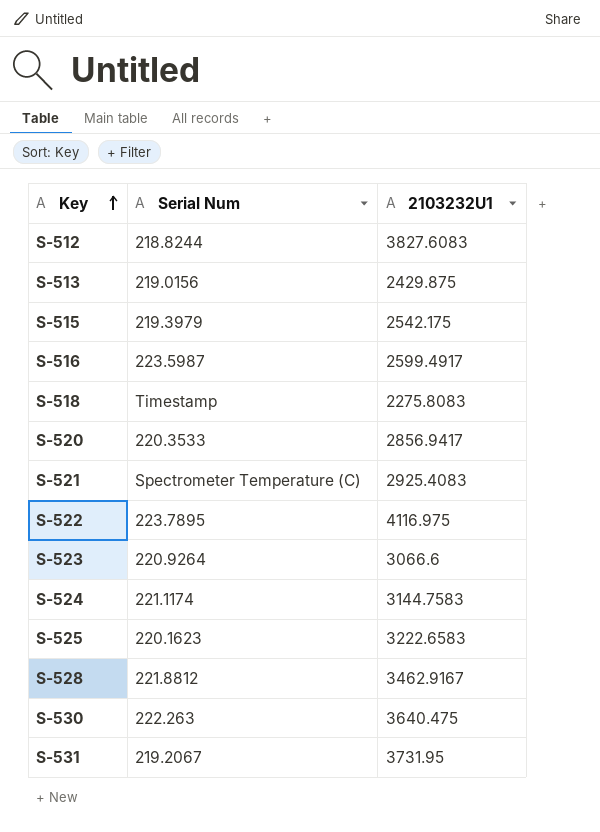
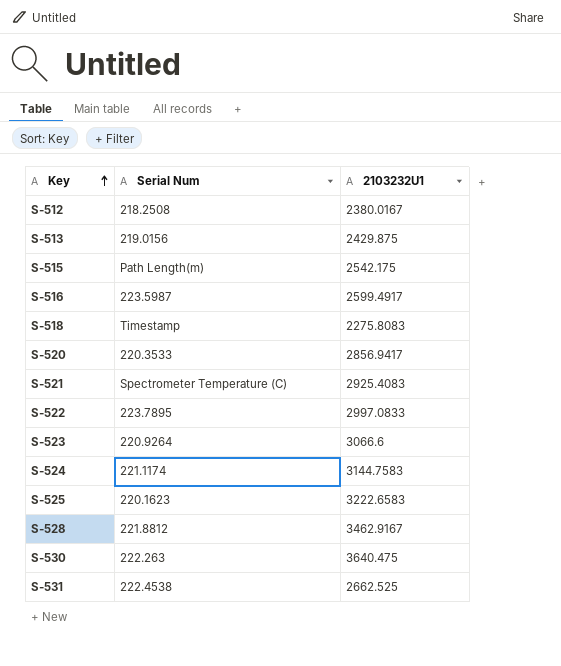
S-512 | Serial Num: 218.8244 -> 218.2508
S-512 | 2103232U1: 3827.6083 -> 2380.0167
S-515 | Serial Num: 219.3979 -> Path Length(m)
S-522 | 2103232U1: 4116.975 -> 2997.0833
S-531 | Serial Num: 219.2067 -> 222.4538
S-531 | 2103232U1: 3731.95 -> 2662.525

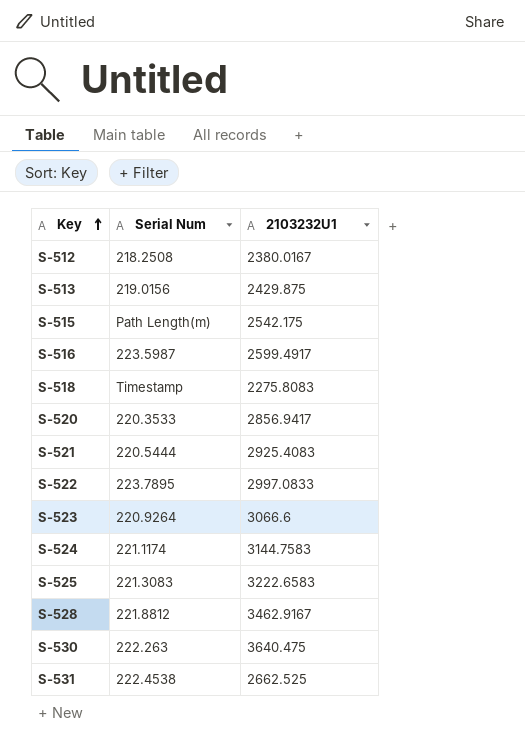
S-521 | Serial Num: Spectrometer Temperature (C) -> 220.5444
S-525 | Serial Num: 220.1623 -> 221.3083

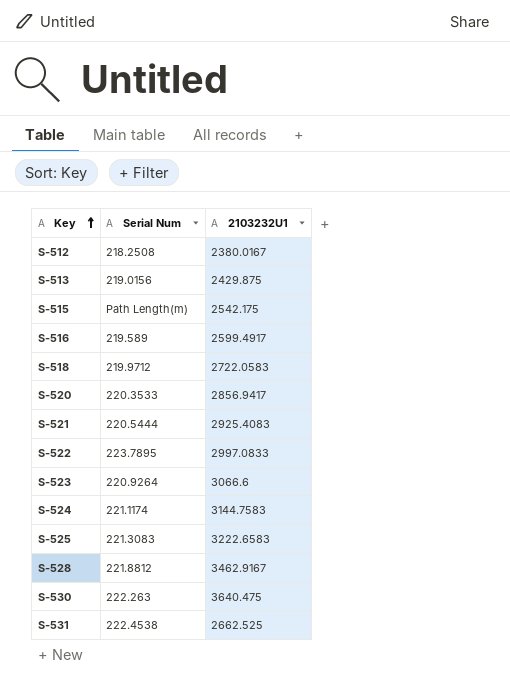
S-516 | Serial Num: 223.5987 -> 219.589
S-518 | Serial Num: Timestamp -> 219.9712
S-518 | 2103232U1: 2275.8083 -> 2722.0583

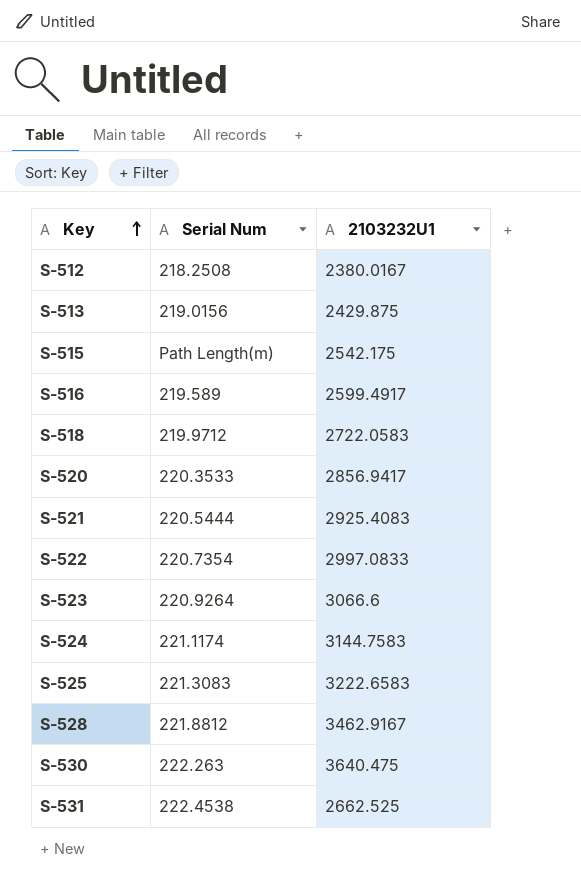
S-522 | Serial Num: 223.7895 -> 220.7354

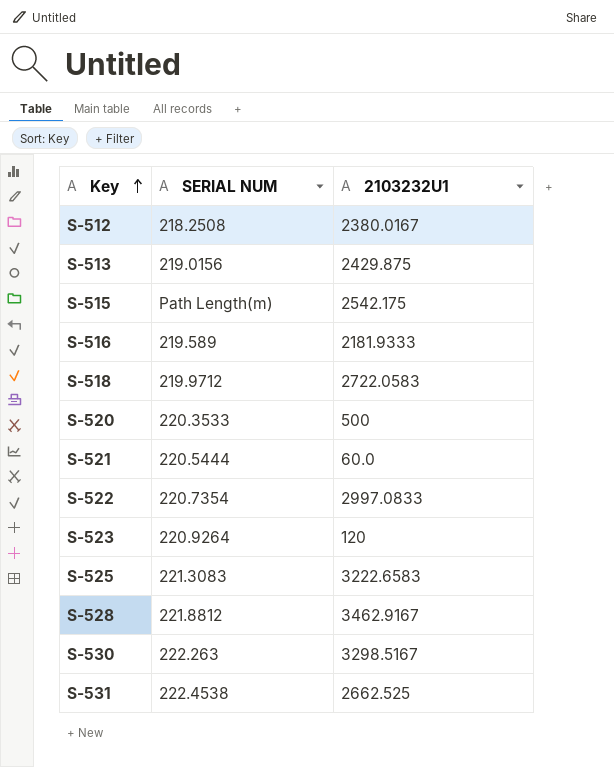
column name: Serial Num -> SERIAL NUM
row S-524: 221.1174 | 3144.7583 -> none
S-516 | 2103232U1: 2599.4917 -> 2181.9333
S-520 | 2103232U1: 2856.9417 -> 500
S-521 | 2103232U1: 2925.4083 -> 60.0
S-523 | 2103232U1: 3066.6 -> 120
S-530 | 2103232U1: 3640.475 -> 3298.5167

